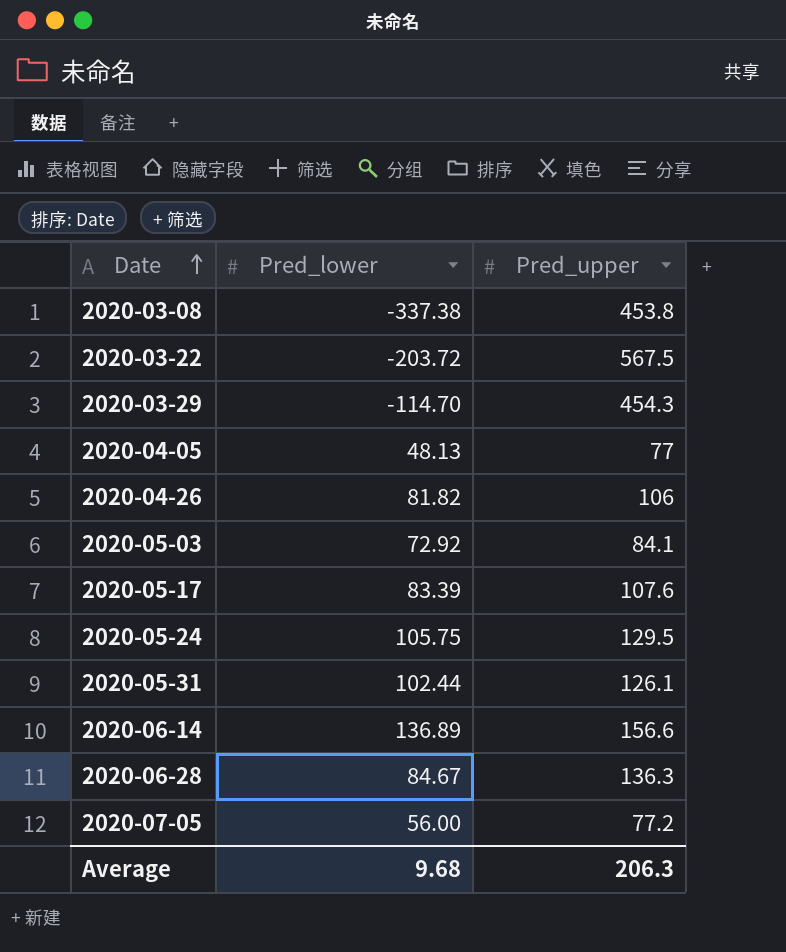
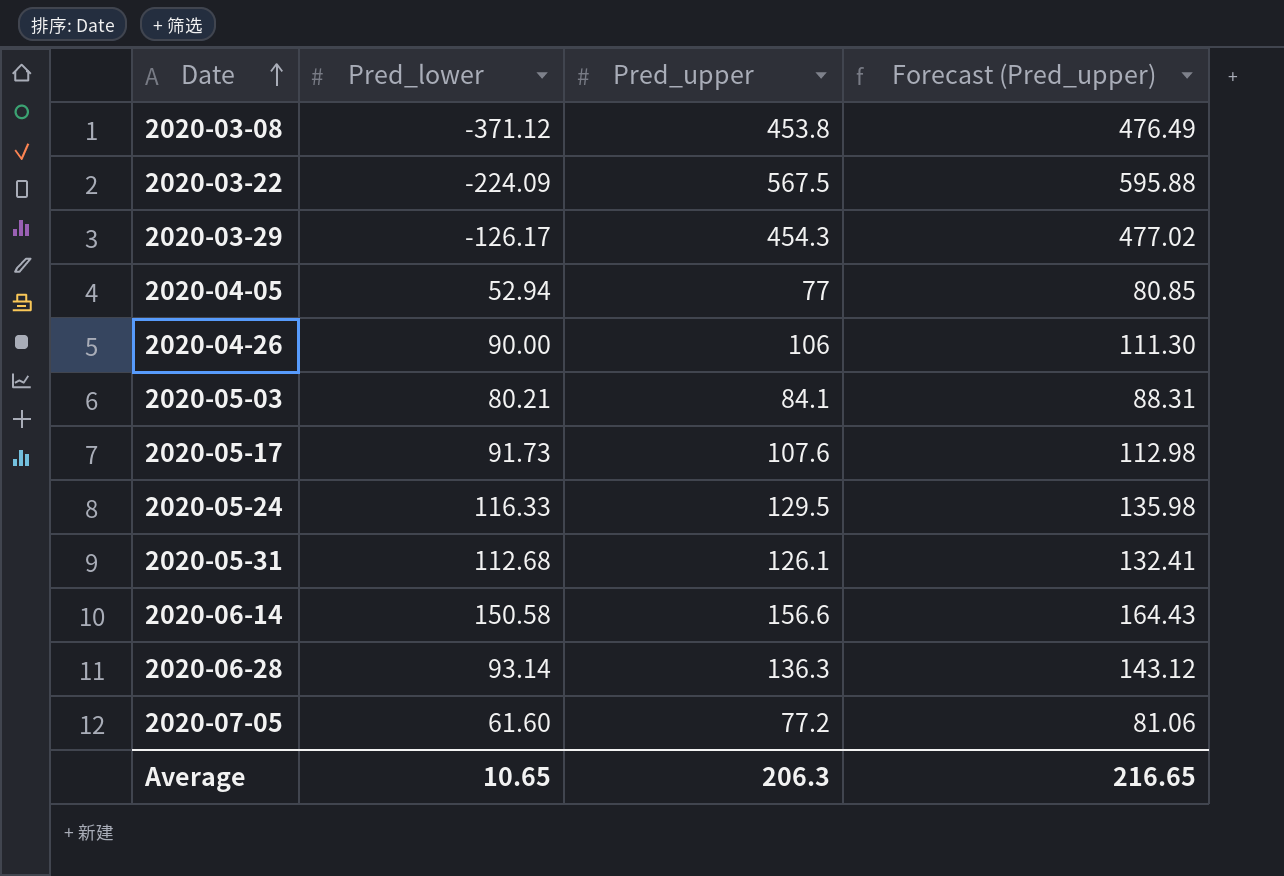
column Forecast (Pred_upper) | formula: none -> [Pred_upper] * 1.05
2020-03-08 | Pred_lower: -337.38 -> -371.12
2020-03-22 | Pred_lower: -203.72 -> -224.09
2020-03-29 | Pred_lower: -114.70 -> -126.17
2020-04-05 | Pred_lower: 48.13 -> 52.94
2020-04-26 | Pred_lower: 81.82 -> 90.00
2020-05-03 | Pred_lower: 72.92 -> 80.21
2020-05-17 | Pred_lower: 83.39 -> 91.73
2020-05-24 | Pred_lower: 105.75 -> 116.33
2020-05-31 | Pred_lower: 102.44 -> 112.68
2020-06-14 | Pred_lower: 136.89 -> 150.58
2020-06-28 | Pred_lower: 84.67 -> 93.14
2020-07-05 | Pred_lower: 56.00 -> 61.60
Average | Pred_lower: 9.68 -> 10.65

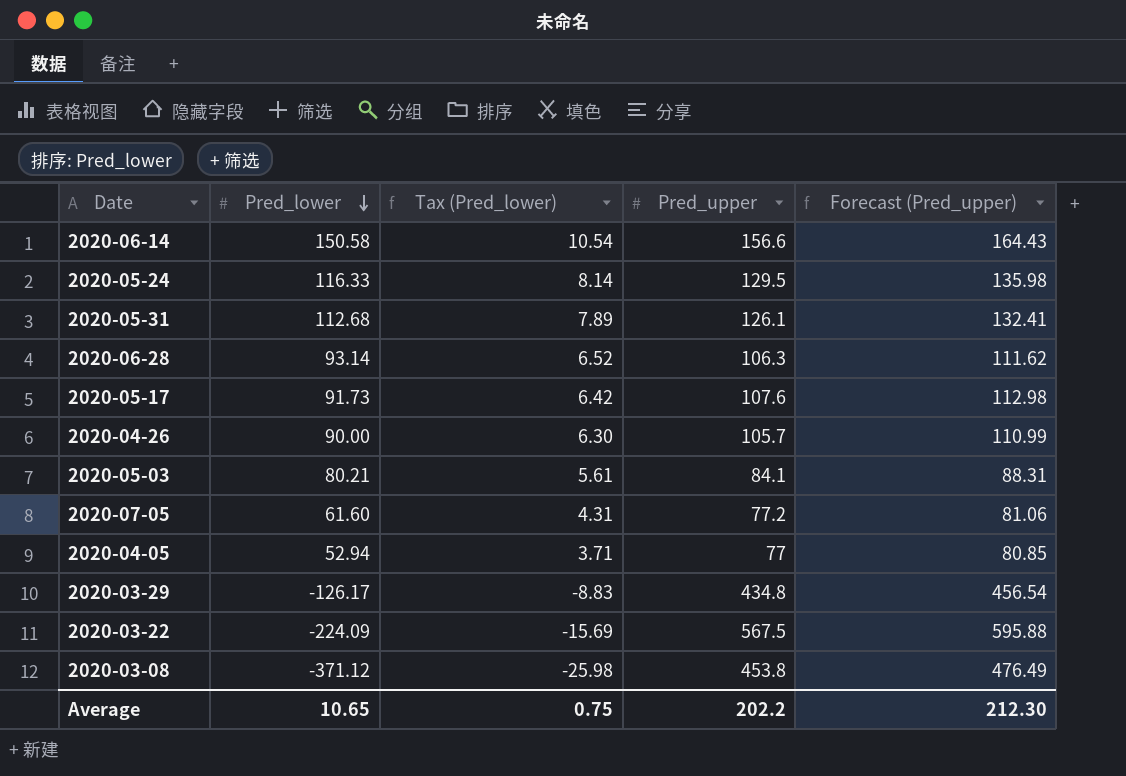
row order: Date ascending -> Pred_lower descending
column Tax (Pred_lower) | formula: none -> [Pred_lower] * 0.07
2020-06-28 | Pred_upper: 136.3 -> 106.3
2020-06-28 | Forecast (Pred_upper): 143.12 -> 111.62
2020-04-26 | Pred_upper: 106 -> 105.7
2020-04-26 | Forecast (Pred_upper): 111.30 -> 110.99
2020-03-29 | Pred_upper: 454.3 -> 434.8
2020-03-29 | Forecast (Pred_upper): 477.02 -> 456.54
Average | Pred_upper: 206.3 -> 202.2
Average | Forecast (Pred_upper): 216.65 -> 212.30

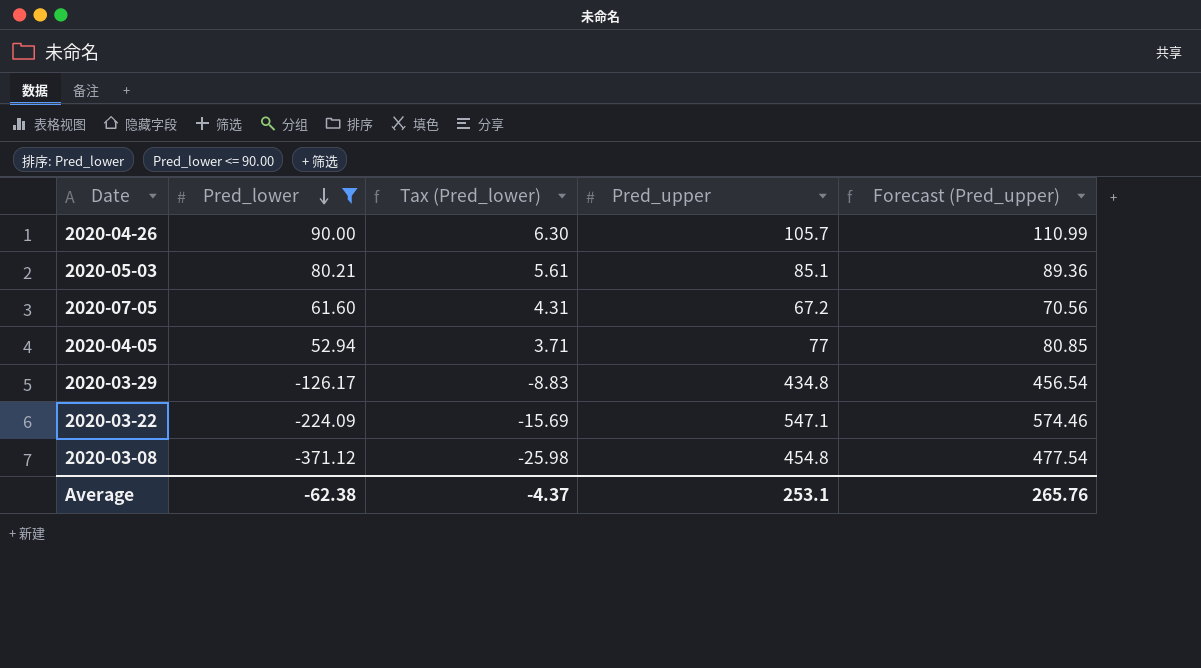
filter: none -> Pred_lower <= 90.00
2020-05-03 | Pred_upper: 84.1 -> 85.1
2020-05-03 | Forecast (Pred_upper): 88.31 -> 89.36
2020-07-05 | Pred_upper: 77.2 -> 67.2
2020-07-05 | Forecast (Pred_upper): 81.06 -> 70.56
2020-03-22 | Pred_upper: 567.5 -> 547.1
2020-03-22 | Forecast (Pred_upper): 595.88 -> 574.46
2020-03-08 | Pred_upper: 453.8 -> 454.8
2020-03-08 | Forecast (Pred_upper): 476.49 -> 477.54
Average | Pred_lower: 10.65 -> -62.38
Average | Tax (Pred_lower): 0.75 -> -4.37
Average | Pred_upper: 202.2 -> 253.1
Average | Forecast (Pred_upper): 212.30 -> 265.76

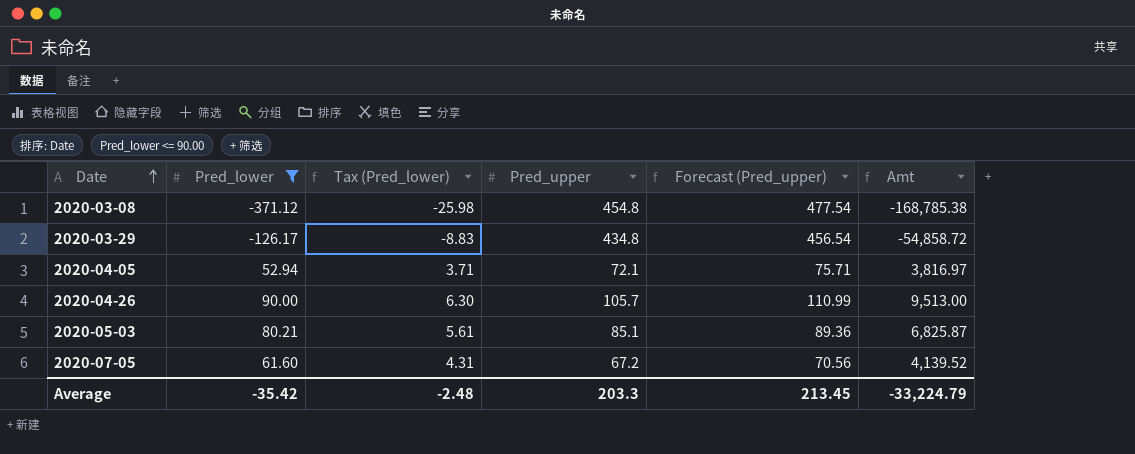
row order: Pred_lower descending -> Date ascending
column Amt | formula: none -> [Pred_lower] * [Pred_upper]
row 2020-03-22: -224.09 | -15.69 | 547.1 | 574.46 -> none
2020-04-05 | Pred_upper: 77 -> 72.1
2020-04-05 | Forecast (Pred_upper): 80.85 -> 75.71
Average | Pred_lower: -62.38 -> -35.42
Average | Tax (Pred_lower): -4.37 -> -2.48
Average | Pred_upper: 253.1 -> 203.3
Average | Forecast (Pred_upper): 265.76 -> 213.45

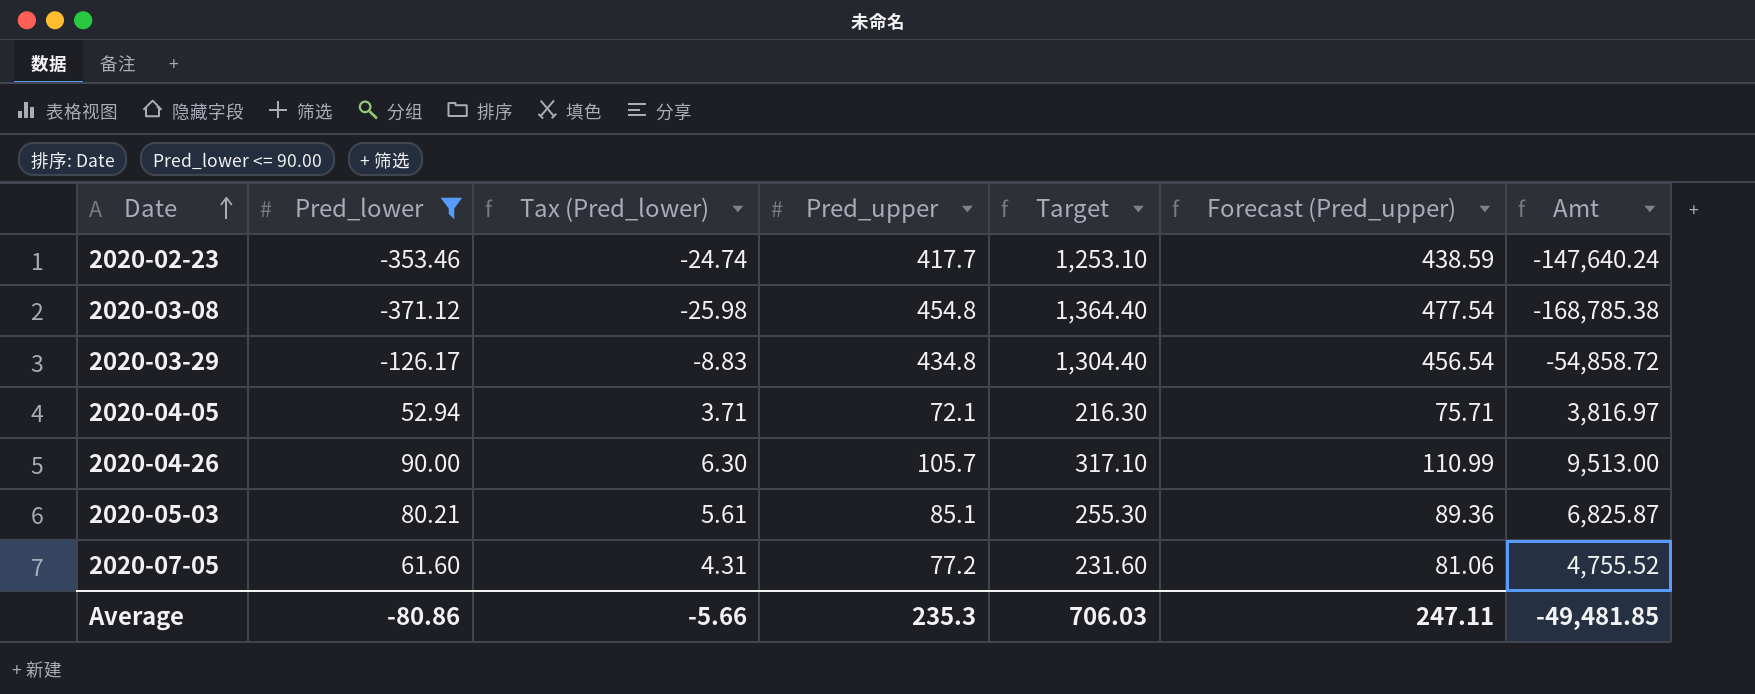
column Target | formula: none -> [Pred_upper] * 3
row 2020-02-23: none -> -353.46 | -24.74 | 417.7 | 1,253.10 | 438.59 | -147,640.24
2020-07-05 | Pred_upper: 67.2 -> 77.2
2020-07-05 | Forecast (Pred_upper): 70.56 -> 81.06
2020-07-05 | Amt: 4,139.52 -> 4,755.52
Average | Pred_lower: -35.42 -> -80.86
Average | Tax (Pred_lower): -2.48 -> -5.66
Average | Pred_upper: 203.3 -> 235.3
Average | Forecast (Pred_upper): 213.45 -> 247.11
Average | Amt: -33,224.79 -> -49,481.85

